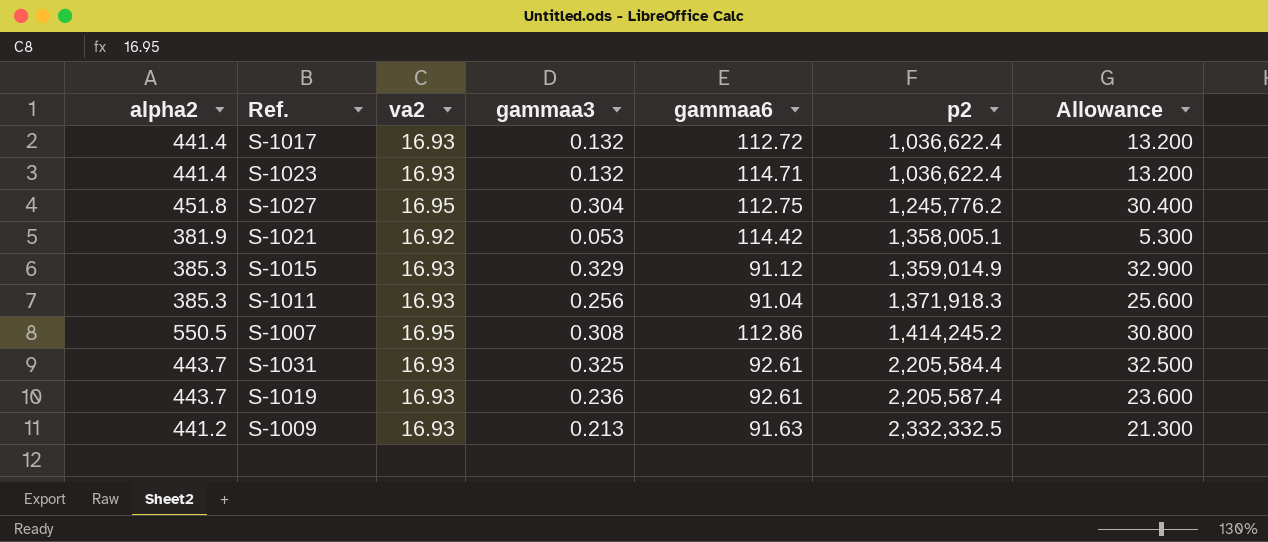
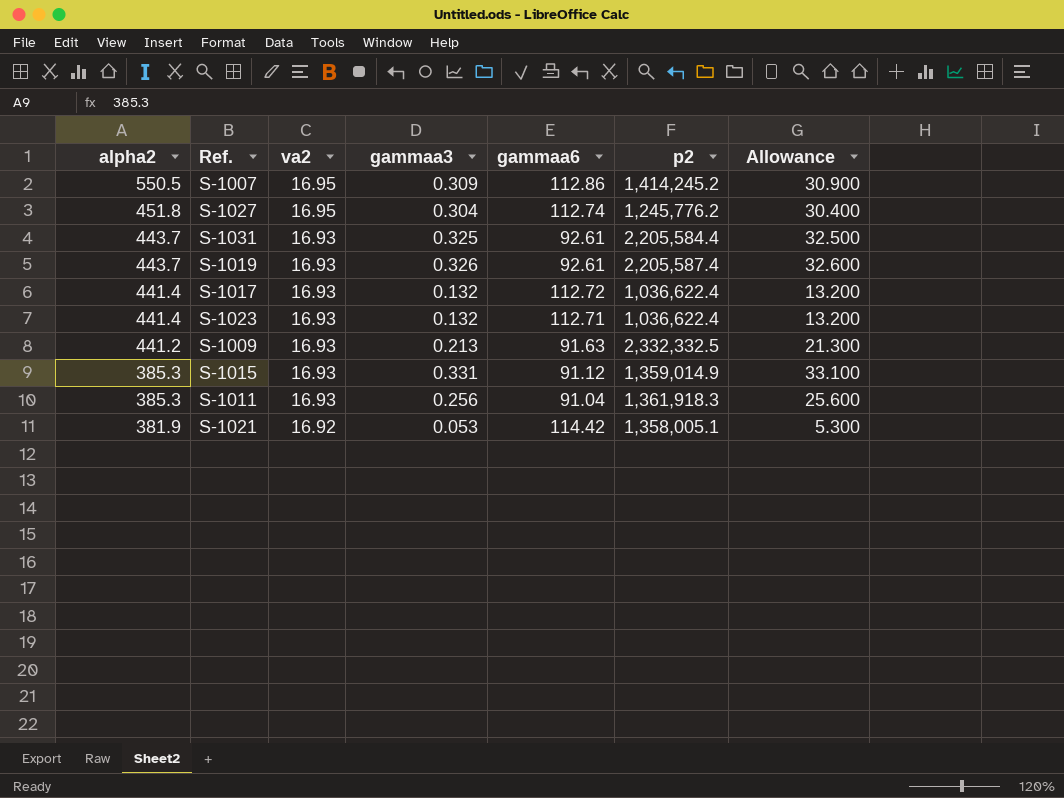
row order: p2 ascending -> alpha2 descending
S-1007 | gammaa3: 0.308 -> 0.309
S-1007 | Allowance: 30.800 -> 30.900
S-1027 | gammaa6: 112.75 -> 112.74
S-1019 | gammaa3: 0.236 -> 0.326
S-1019 | Allowance: 23.600 -> 32.600
S-1023 | gammaa6: 114.71 -> 112.71
S-1015 | gammaa3: 0.329 -> 0.331
S-1015 | Allowance: 32.900 -> 33.100
S-1011 | p2: 1,371,918.3 -> 1,361,918.3

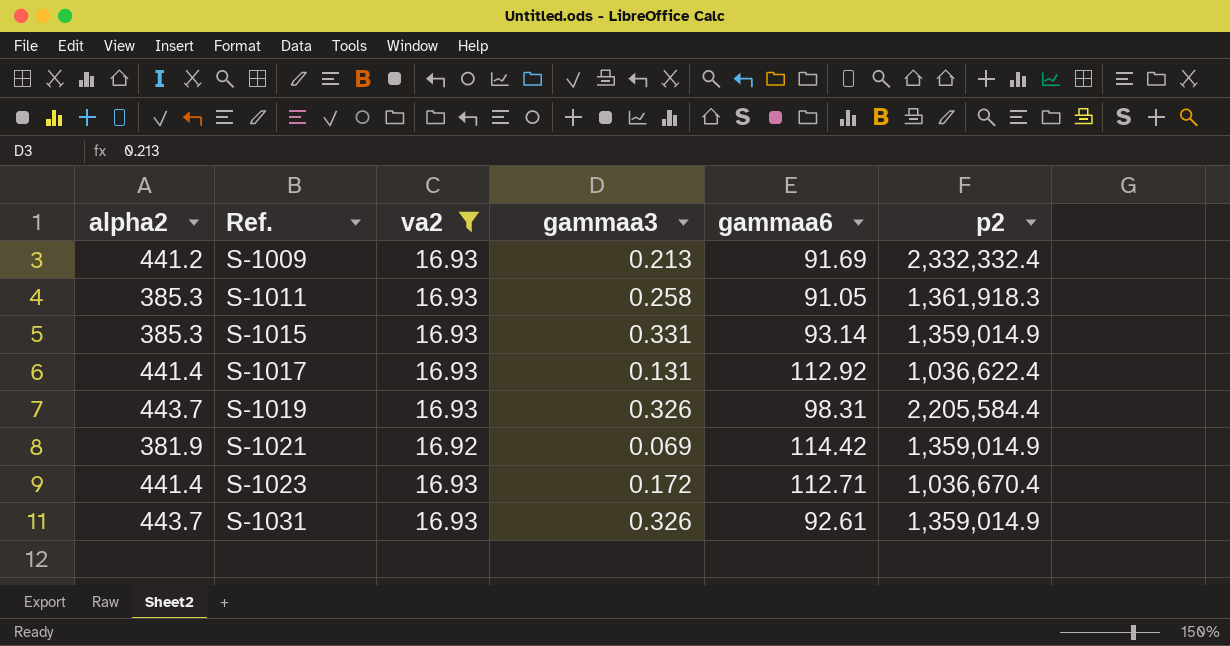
filter: none -> va2 != 16.95
row order: alpha2 descending -> Ref. ascending
column Allowance | formula: [gammaa3] * 100 -> none
S-1009 | gammaa6: 91.63 -> 91.69
S-1009 | p2: 2,332,332.5 -> 2,332,332.4
S-1011 | gammaa3: 0.256 -> 0.258
S-1011 | gammaa6: 91.04 -> 91.05
S-1015 | gammaa6: 91.12 -> 93.14
S-1017 | gammaa3: 0.132 -> 0.131
S-1017 | gammaa6: 112.72 -> 112.92
S-1019 | gammaa6: 92.61 -> 98.31
S-1019 | p2: 2,205,587.4 -> 2,205,584.4
S-1021 | gammaa3: 0.053 -> 0.069
S-1021 | p2: 1,358,005.1 -> 1,359,014.9
S-1023 | gammaa3: 0.132 -> 0.172
S-1023 | p2: 1,036,622.4 -> 1,036,670.4
S-1031 | gammaa3: 0.325 -> 0.326
S-1031 | p2: 2,205,584.4 -> 1,359,014.9

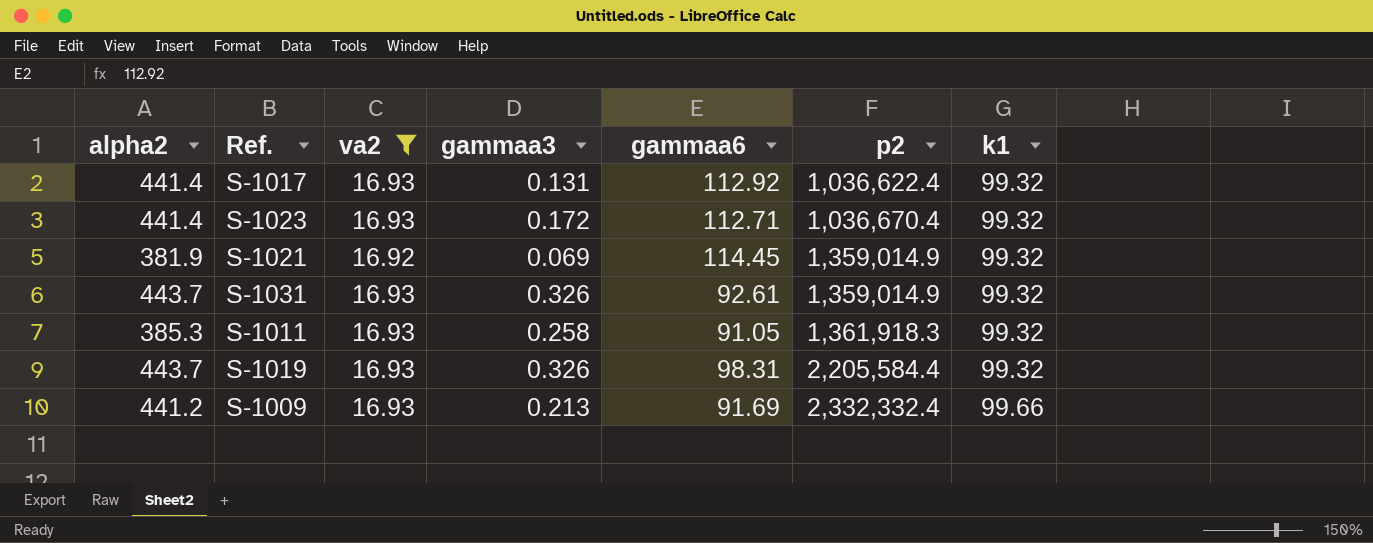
row order: Ref. ascending -> p2 ascending
column k1 | position: none -> 7
row S-1015: 385.3 | 16.93 | 0.331 | 93.14 | 1,359,014.9 -> none
S-1021 | gammaa6: 114.42 -> 114.45

